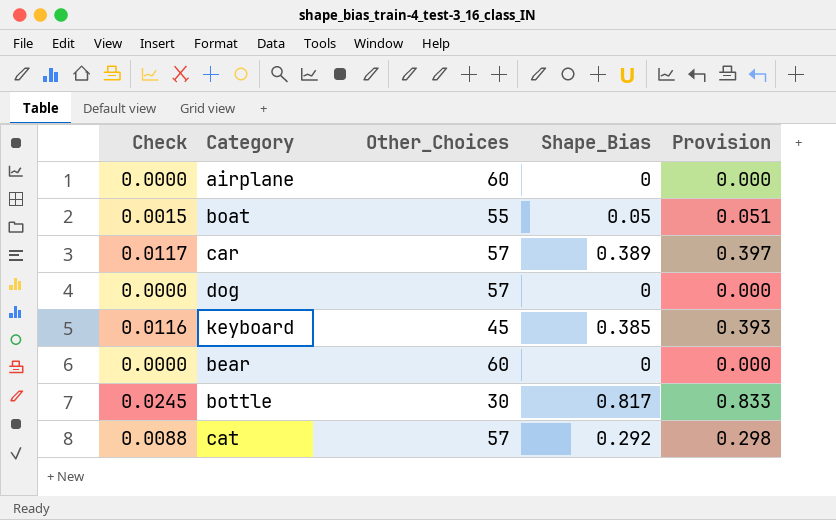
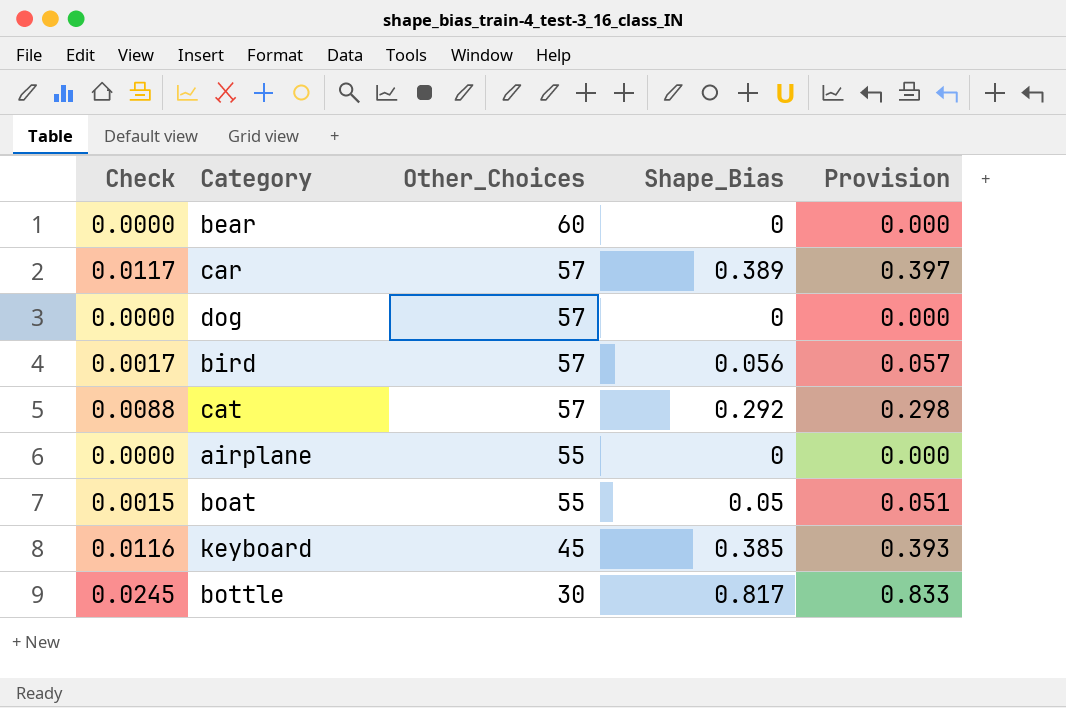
row order: none -> Other_Choices descending
row bird: none -> 0.0017 | 57 | 0.056 | 0.057
airplane | Other_Choices: 60 -> 55

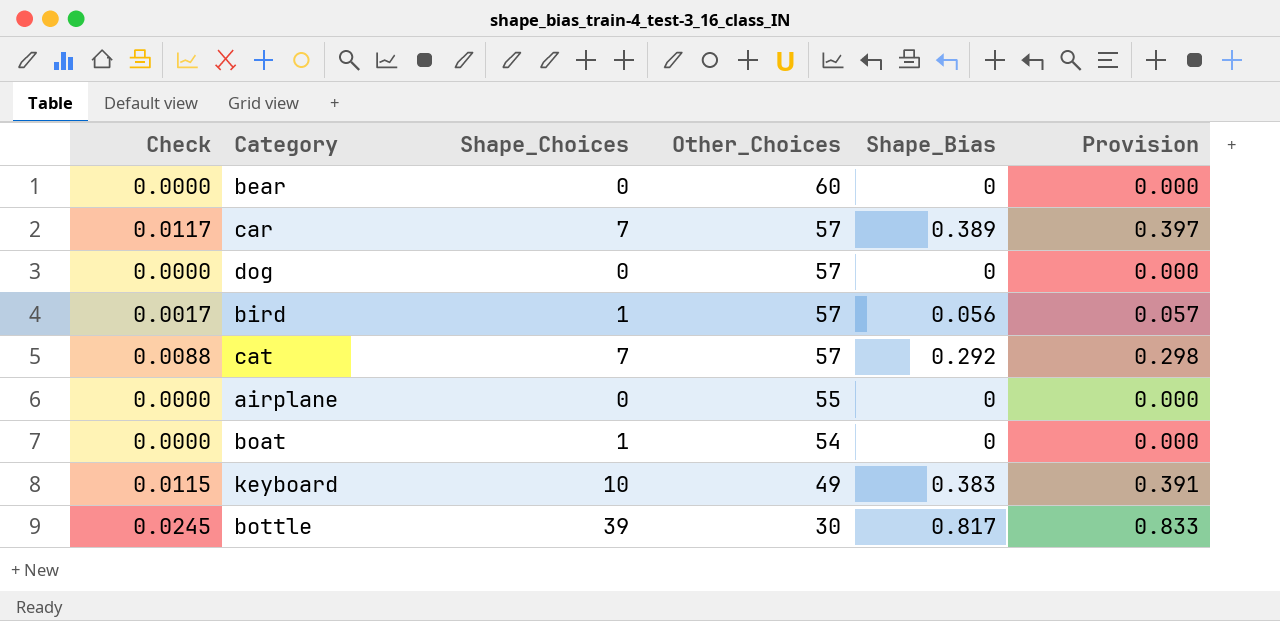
column Shape_Choices | position: none -> 3
boat | Check: 0.0015 -> 0.0000
boat | Other_Choices: 55 -> 54
boat | Shape_Bias: 0.05 -> 0
boat | Provision: 0.051 -> 0.000
keyboard | Check: 0.0116 -> 0.0115
keyboard | Other_Choices: 45 -> 49
keyboard | Shape_Bias: 0.385 -> 0.383
keyboard | Provision: 0.393 -> 0.391

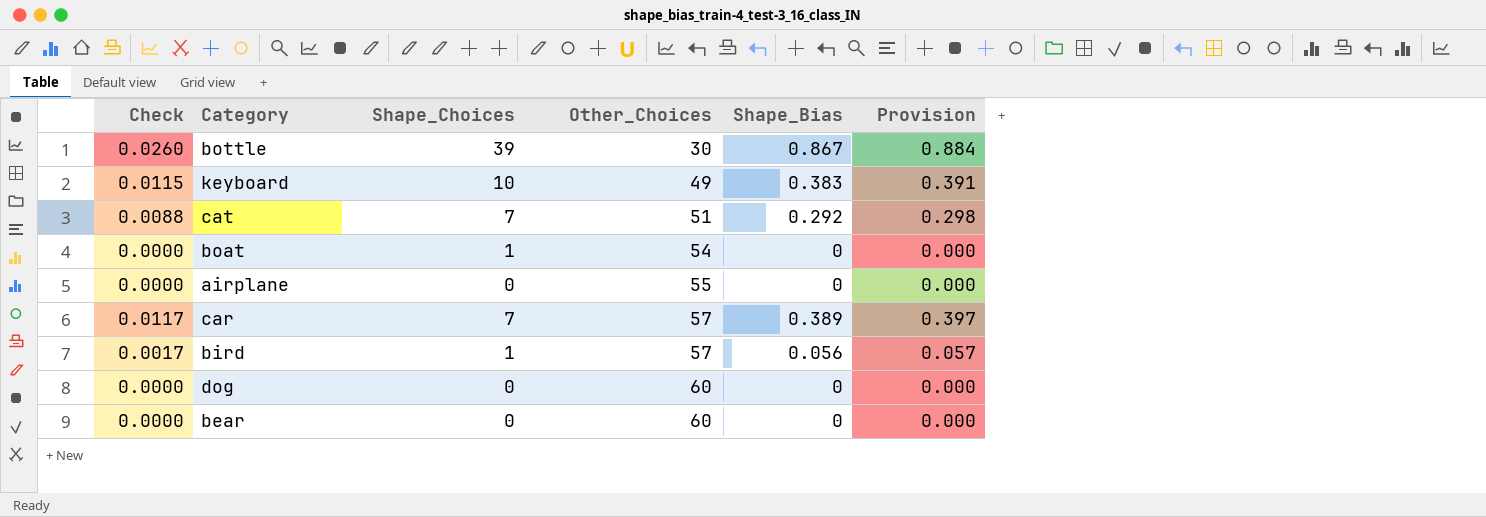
row order: Other_Choices descending -> Other_Choices ascending
bottle | Check: 0.0245 -> 0.0260
bottle | Shape_Bias: 0.817 -> 0.867
bottle | Provision: 0.833 -> 0.884
cat | Other_Choices: 57 -> 51
dog | Other_Choices: 57 -> 60

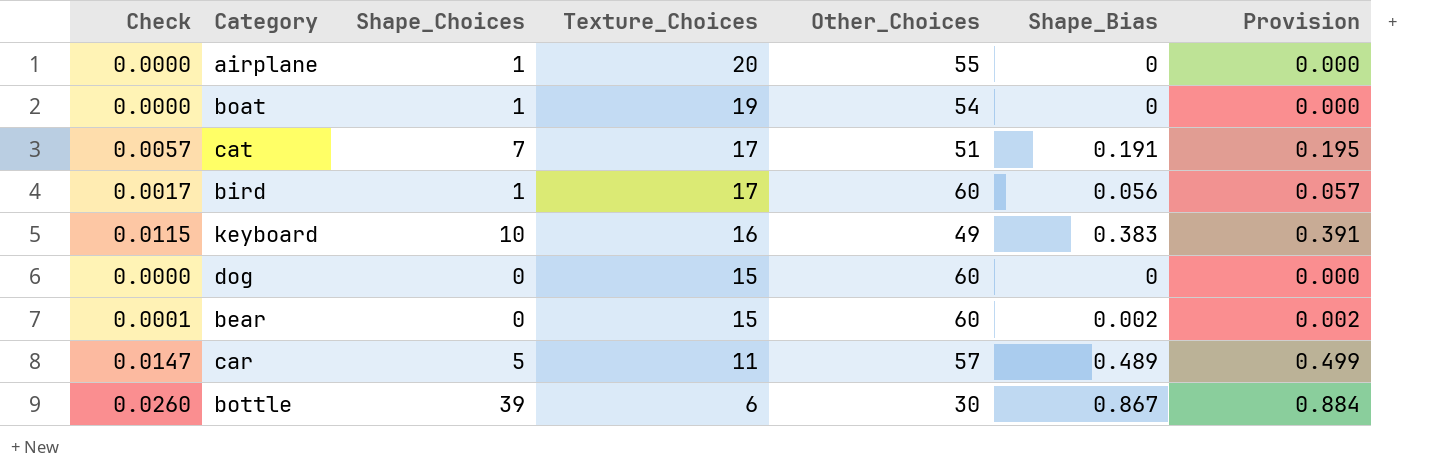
row order: Other_Choices ascending -> Texture_Choices descending
column Texture_Choices | position: none -> 4
airplane | Shape_Choices: 0 -> 1
cat | Check: 0.0088 -> 0.0057
cat | Shape_Bias: 0.292 -> 0.191
cat | Provision: 0.298 -> 0.195
bird | Other_Choices: 57 -> 60
bear | Check: 0.0000 -> 0.0001
bear | Shape_Bias: 0 -> 0.002
bear | Provision: 0.000 -> 0.002
car | Check: 0.0117 -> 0.0147
car | Shape_Choices: 7 -> 5
car | Shape_Bias: 0.389 -> 0.489
car | Provision: 0.397 -> 0.499

